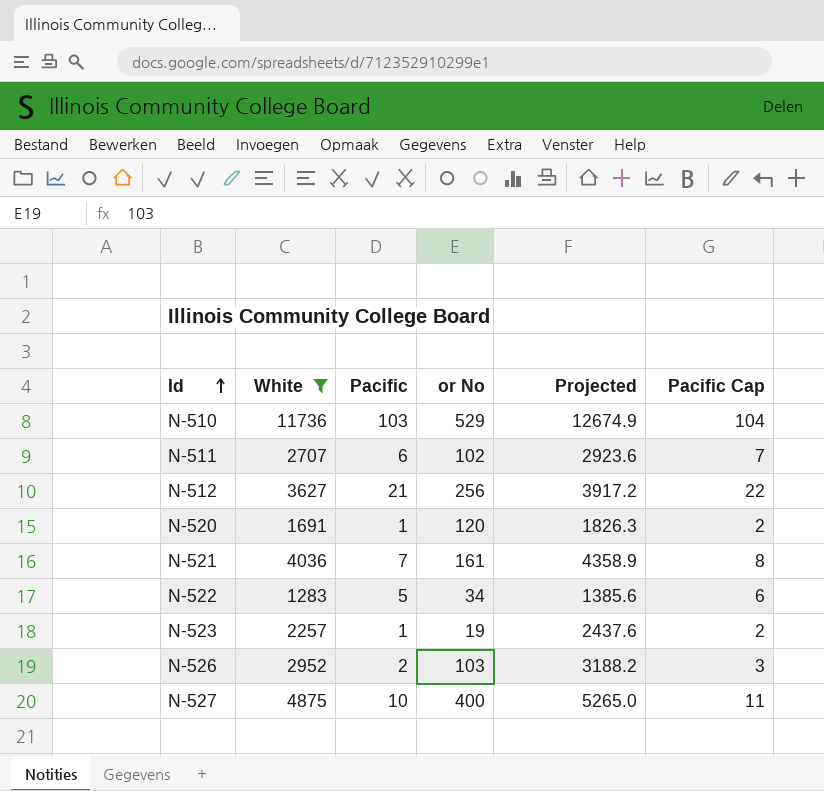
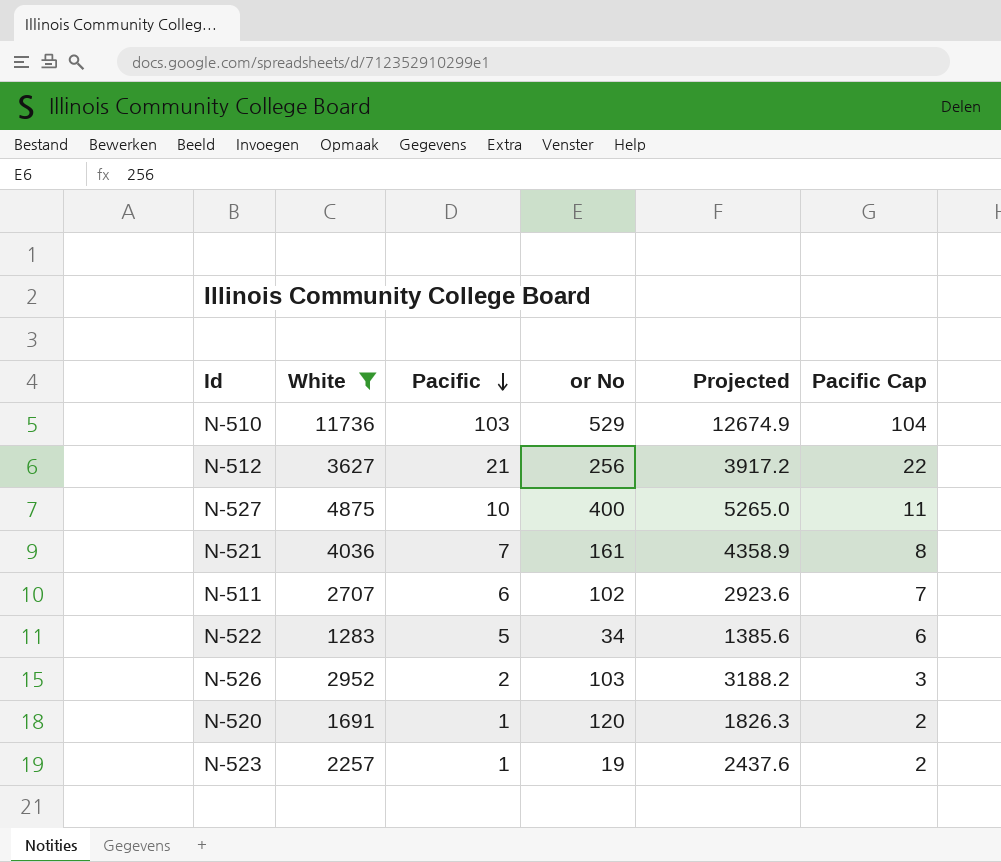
row order: Id ascending -> Pacific descending

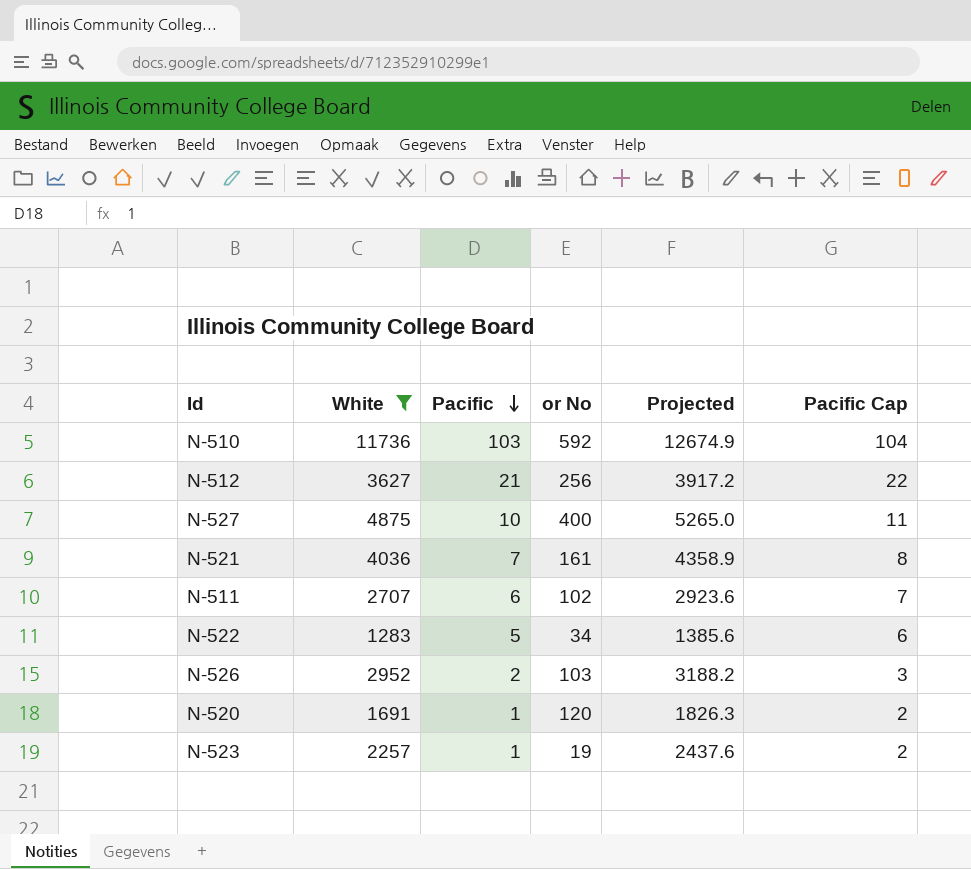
N-510 | or No: 529 -> 592

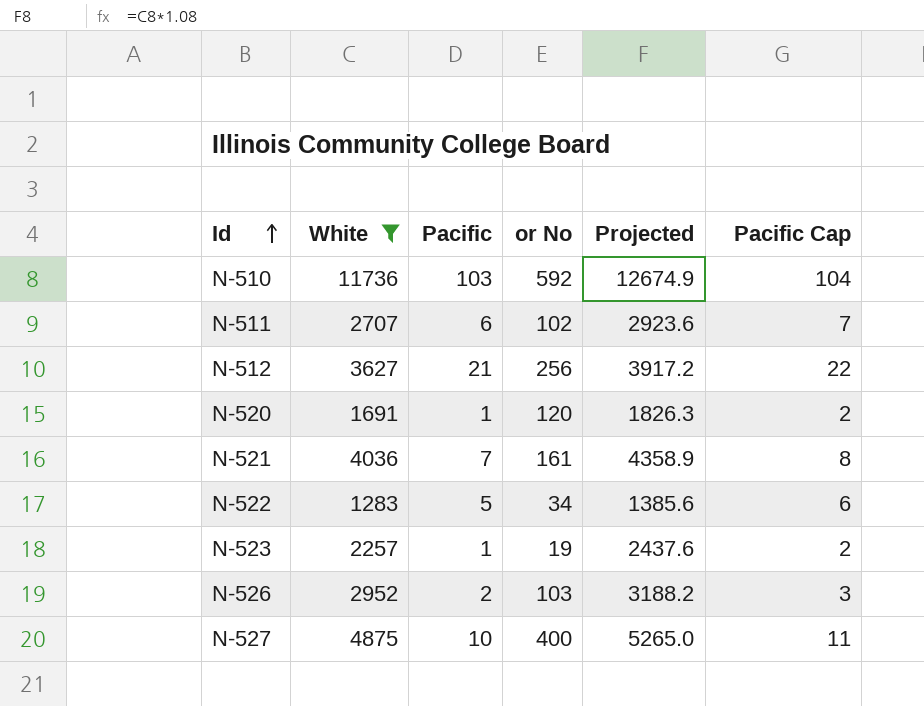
row order: Pacific descending -> Id ascending

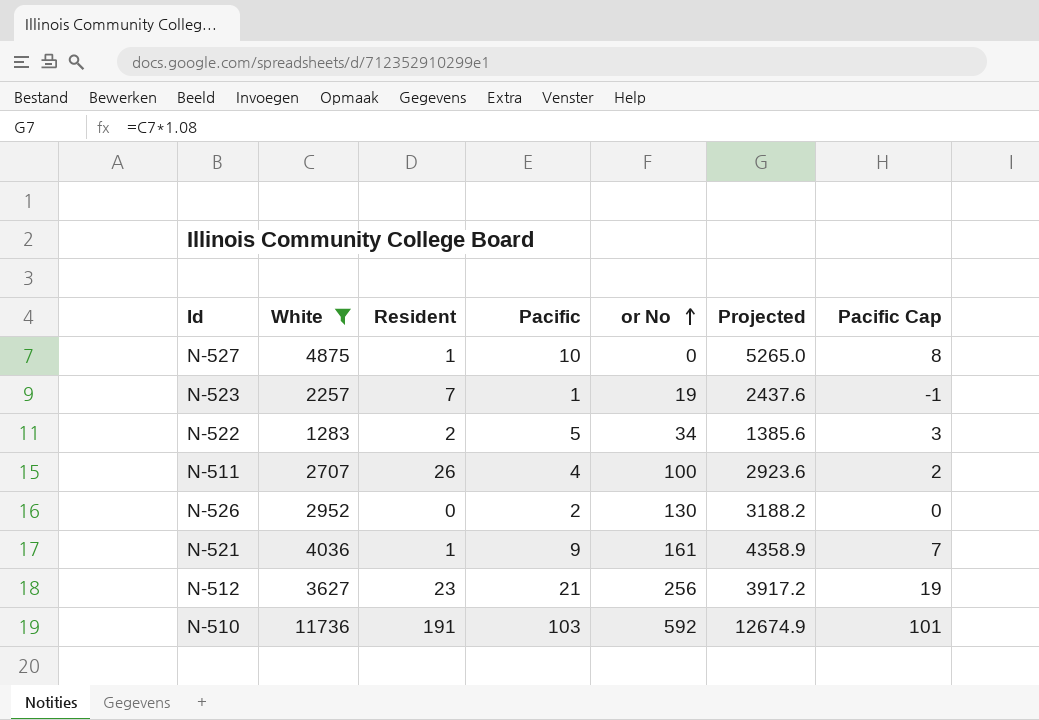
row order: Id ascending -> or No ascending
column Resident | position: none -> 3
column Pacific Cap | formula: [Pacific] + 1 -> [Pacific] - 2
row N-520: 1691 | 1 | 120 | 1826.3 | 2 -> none
N-527 | or No: 400 -> 0
N-511 | Pacific: 6 -> 4
N-511 | or No: 102 -> 100
N-526 | or No: 103 -> 130
N-521 | Pacific: 7 -> 9

